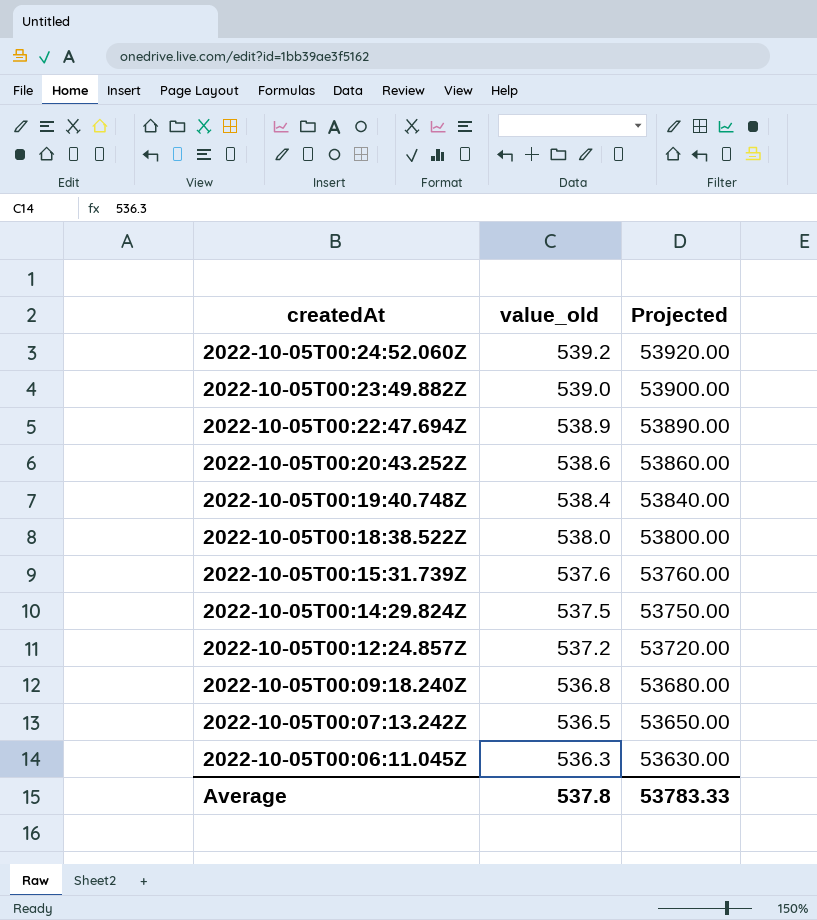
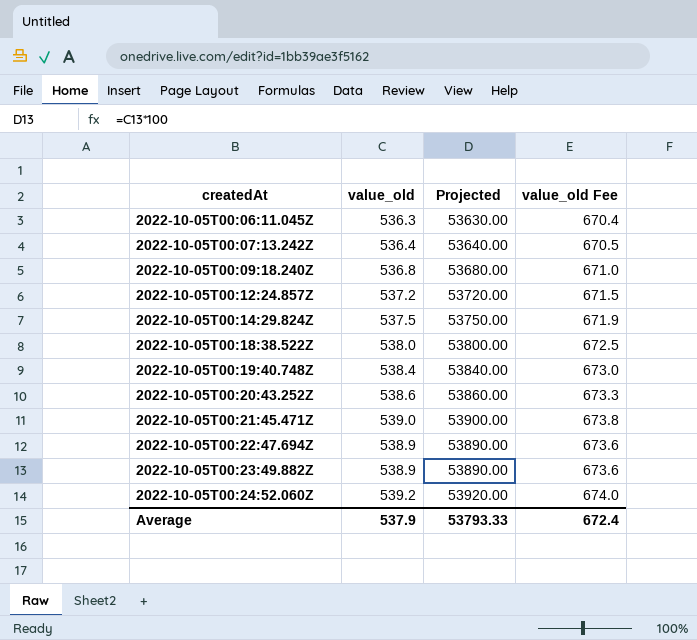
row order: createdAt descending -> createdAt ascending
column value_old Fee | formula: none -> [value_old] * 1.25
row 2022-10-05T00:15:31.739Z: 537.6 | 53760.00 -> none
2022-10-05T00:07:13.242Z | value_old: 536.5 -> 536.4
2022-10-05T00:07:13.242Z | Projected: 53650.00 -> 53640.00
row 2022-10-05T00:21:45.471Z: none -> 539.0 | 53900.00 | 673.8
2022-10-05T00:23:49.882Z | value_old: 539.0 -> 538.9
2022-10-05T00:23:49.882Z | Projected: 53900.00 -> 53890.00
Average | value_old: 537.8 -> 537.9
Average | Projected: 53783.33 -> 53793.33

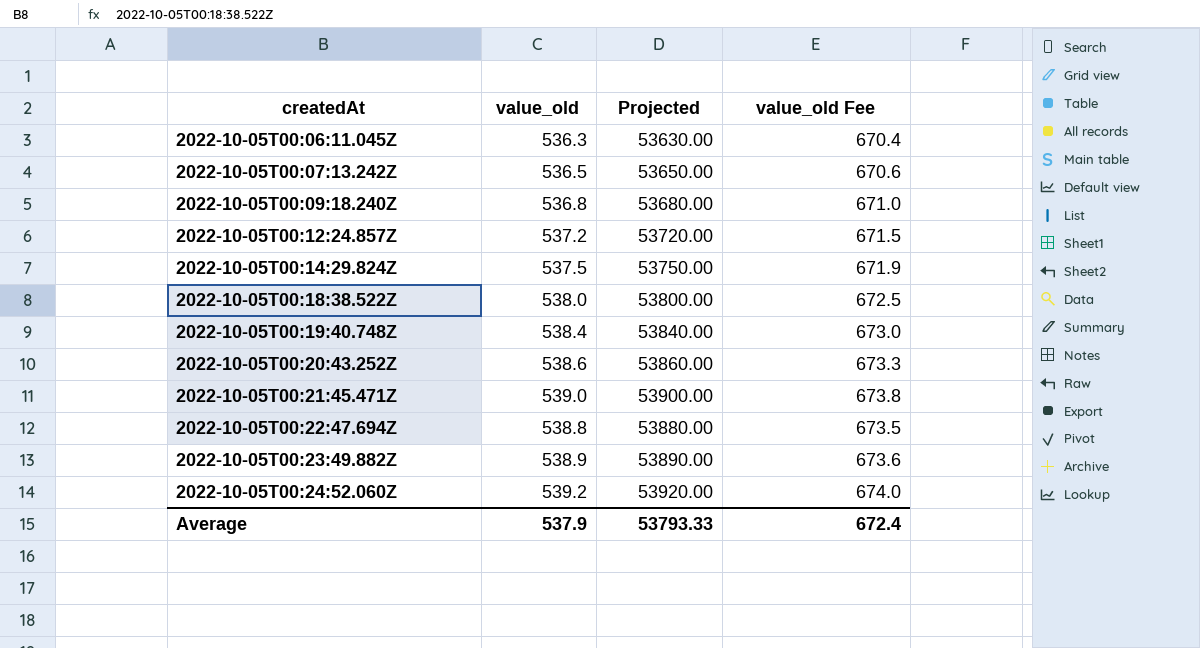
2022-10-05T00:07:13.242Z | value_old: 536.4 -> 536.5
2022-10-05T00:07:13.242Z | Projected: 53640.00 -> 53650.00
2022-10-05T00:07:13.242Z | value_old Fee: 670.5 -> 670.6
2022-10-05T00:22:47.694Z | value_old: 538.9 -> 538.8
2022-10-05T00:22:47.694Z | Projected: 53890.00 -> 53880.00
2022-10-05T00:22:47.694Z | value_old Fee: 673.6 -> 673.5

